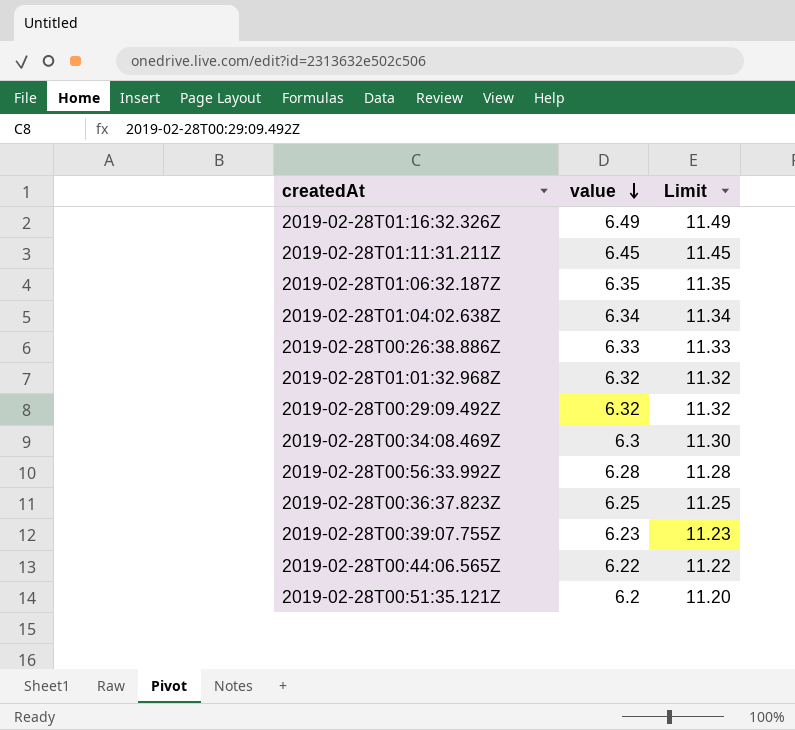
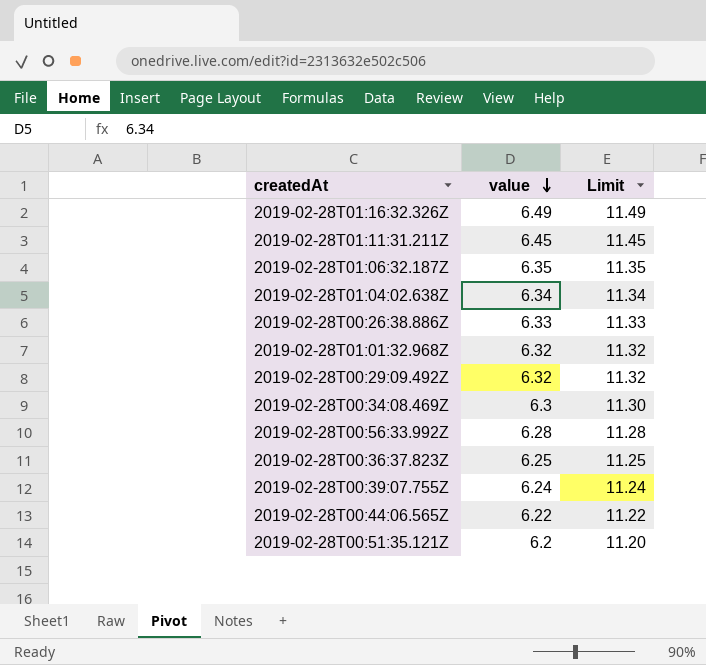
2019-02-28T00:39:07.755Z | value: 6.23 -> 6.24
2019-02-28T00:39:07.755Z | Limit: 11.23 -> 11.24

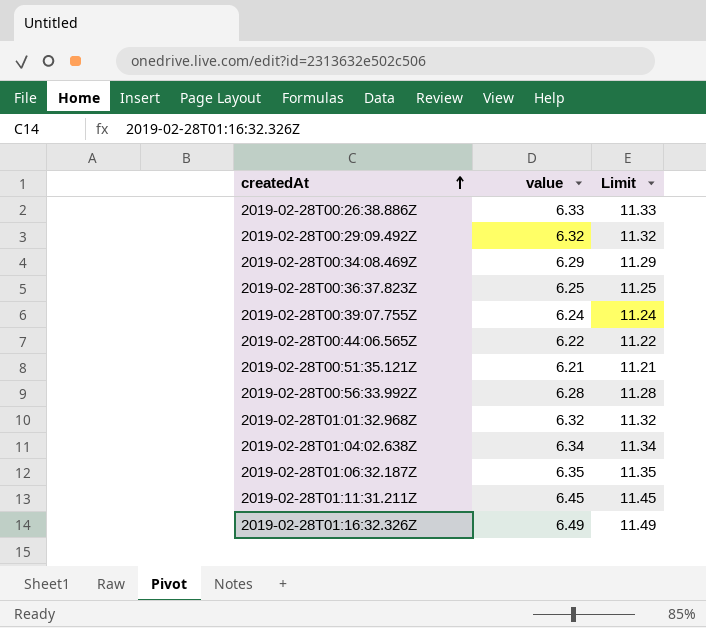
row order: value descending -> createdAt ascending
2019-02-28T00:34:08.469Z | value: 6.3 -> 6.29
2019-02-28T00:34:08.469Z | Limit: 11.30 -> 11.29
2019-02-28T00:51:35.121Z | value: 6.2 -> 6.21
2019-02-28T00:51:35.121Z | Limit: 11.20 -> 11.21

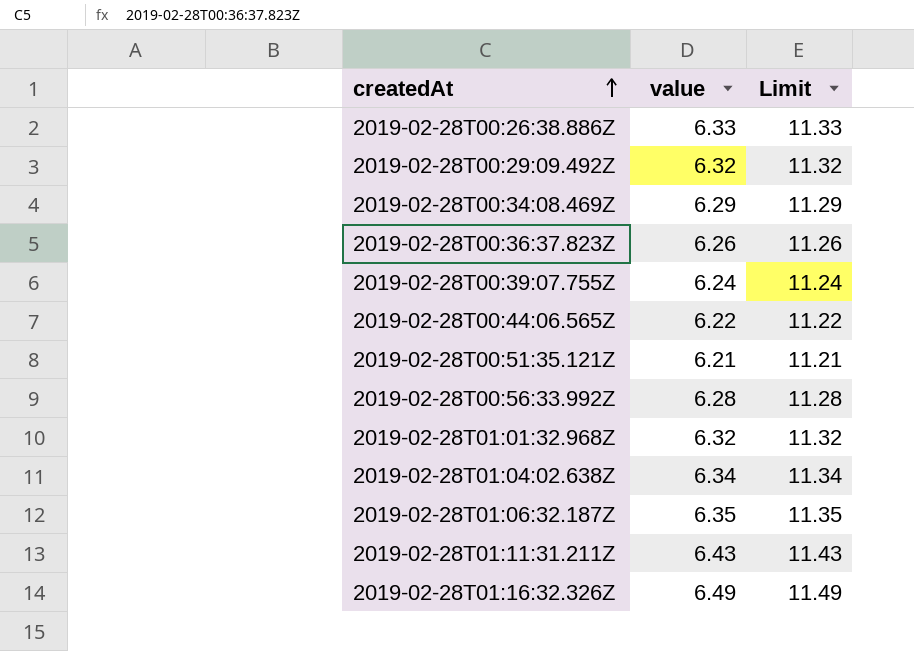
2019-02-28T00:36:37.823Z | value: 6.25 -> 6.26
2019-02-28T00:36:37.823Z | Limit: 11.25 -> 11.26
2019-02-28T01:11:31.211Z | value: 6.45 -> 6.43
2019-02-28T01:11:31.211Z | Limit: 11.45 -> 11.43

